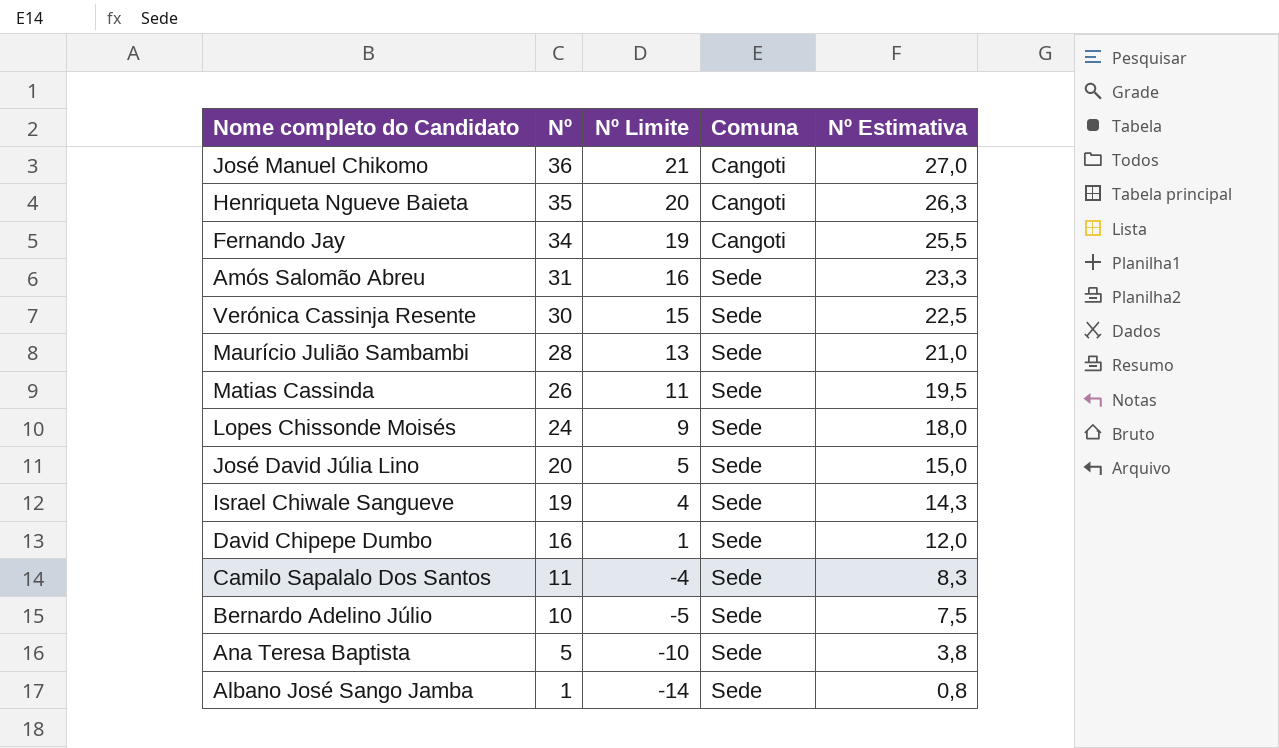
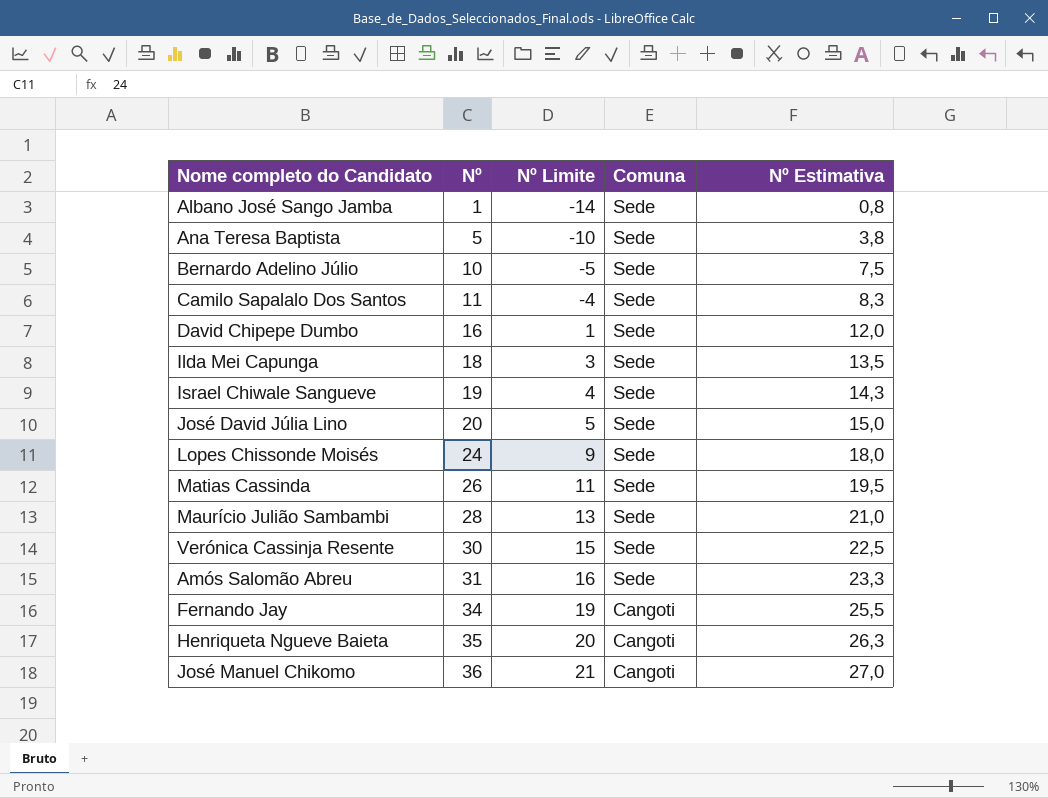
row order: Nº descending -> Nº ascending
row Ilda Mei Capunga: none -> 18 | 3 | Sede | 13,5

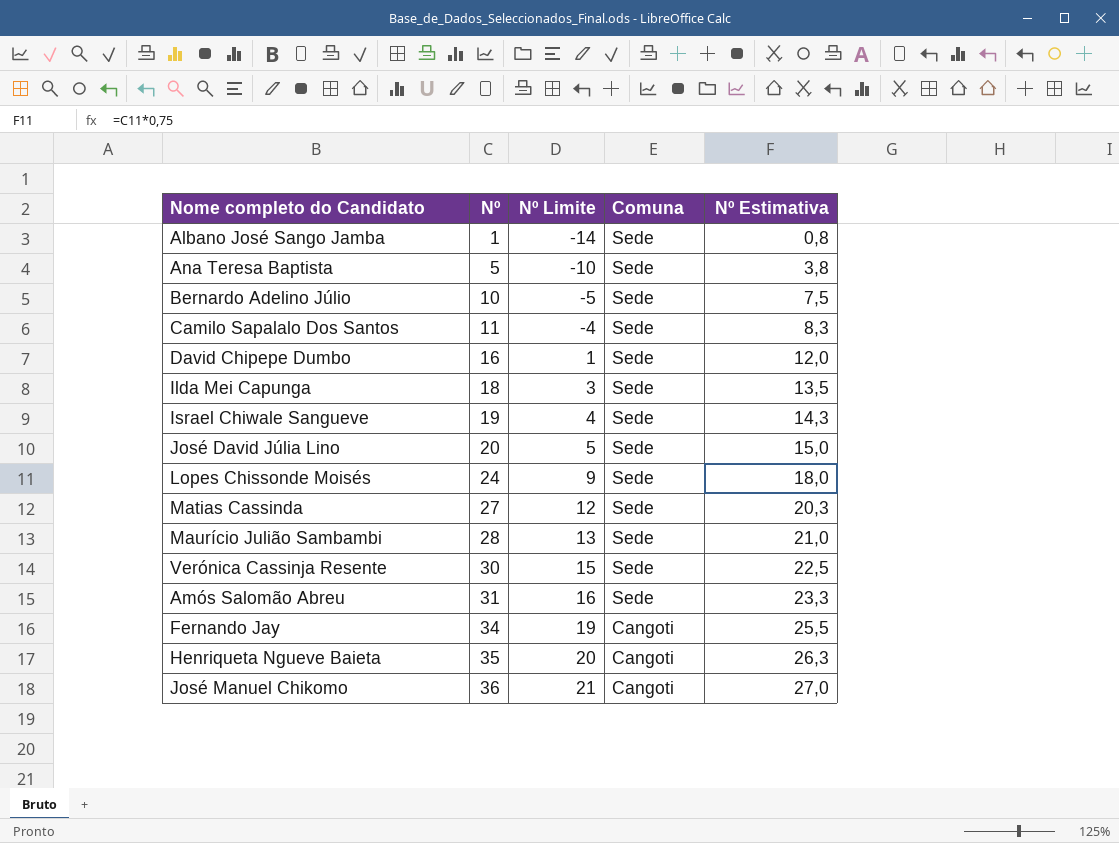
Matias Cassinda | Nº: 26 -> 27
Matias Cassinda | Nº Limite: 11 -> 12
Matias Cassinda | Nº Estimativa: 19,5 -> 20,3

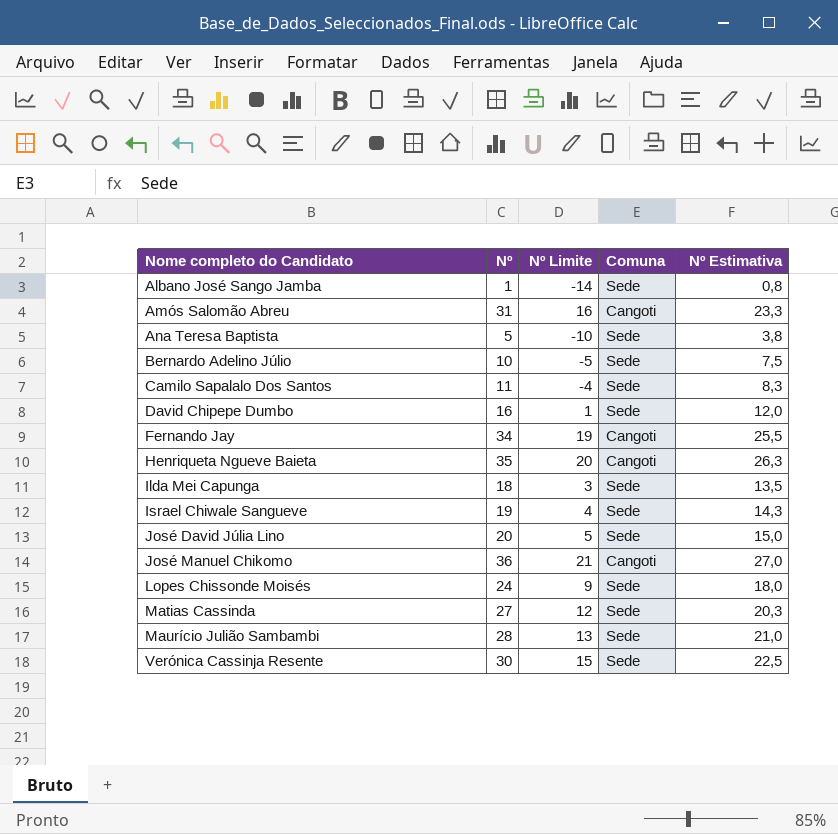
row order: Nº ascending -> Nome completo do Candidato ascending
Amós Salomão Abreu | Comuna: Sede -> Cangoti

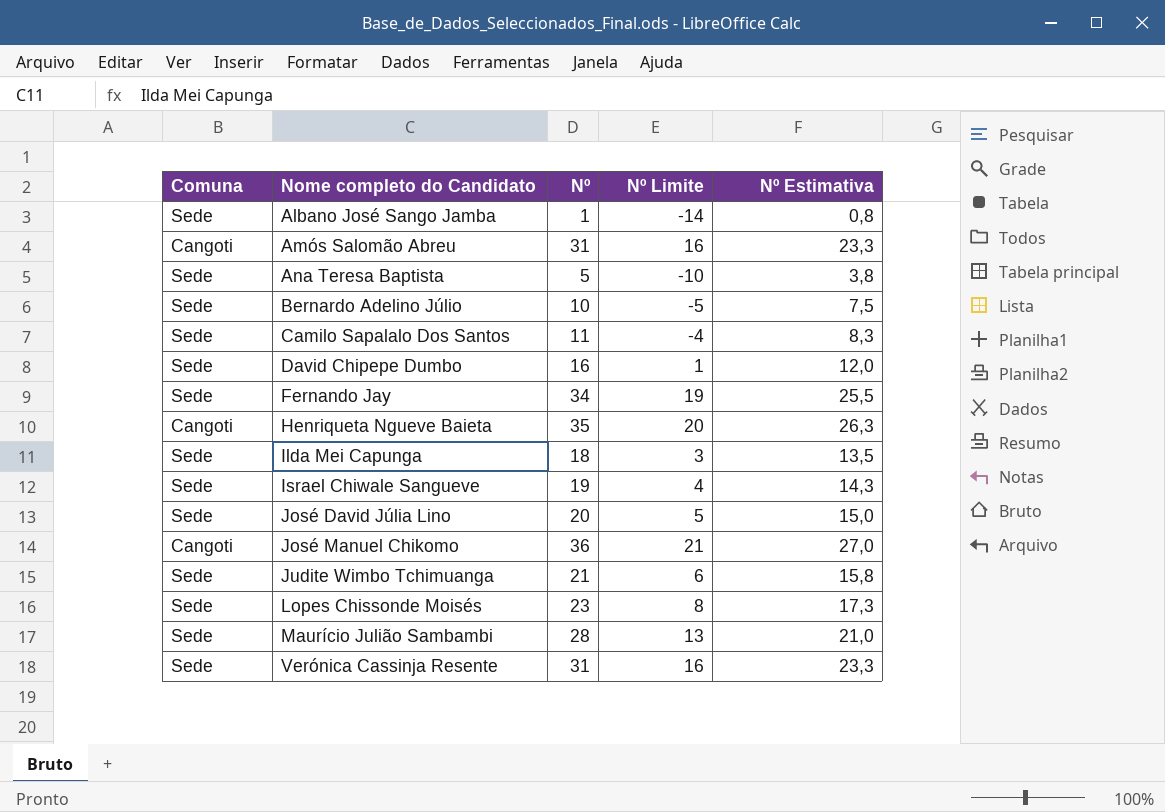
column Comuna | position: 4 -> 1
row Matias Cassinda: 27 | 12 | Sede | 20,3 -> none
Fernando Jay | Comuna: Cangoti -> Sede
row Judite Wimbo Tchimuanga: none -> Sede | 21 | 6 | 15,8
Lopes Chissonde Moisés | Nº: 24 -> 23
Lopes Chissonde Moisés | Nº Limite: 9 -> 8
Lopes Chissonde Moisés | Nº Estimativa: 18,0 -> 17,3
Verónica Cassinja Resente | Nº: 30 -> 31
Verónica Cassinja Resente | Nº Limite: 15 -> 16
Verónica Cassinja Resente | Nº Estimativa: 22,5 -> 23,3

